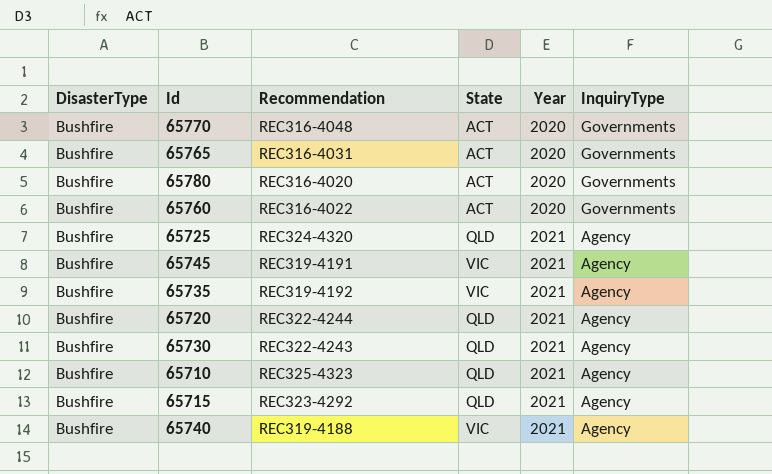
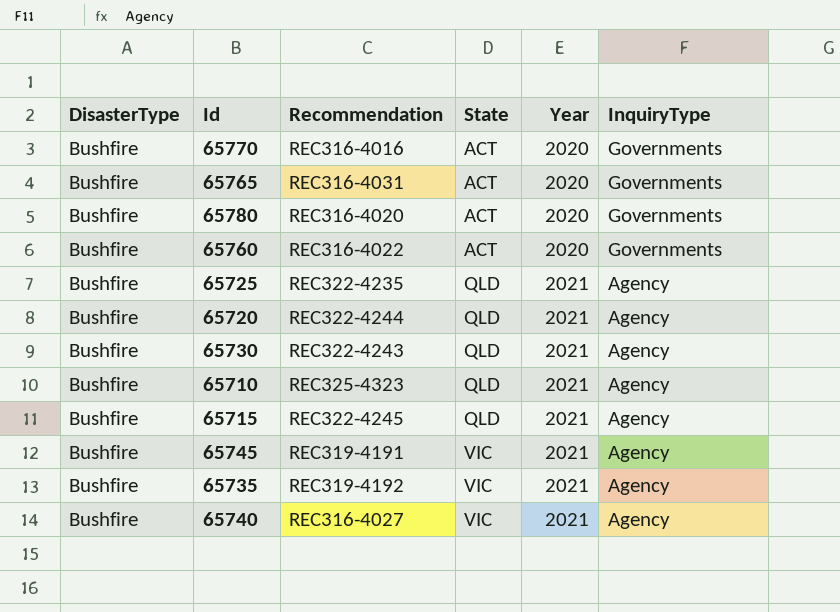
row order: Year ascending -> State ascending
65770 | Recommendation: REC316-4048 -> REC316-4016
65725 | Recommendation: REC324-4320 -> REC322-4235
65715 | Recommendation: REC323-4292 -> REC322-4245
65740 | Recommendation: REC319-4188 -> REC316-4027

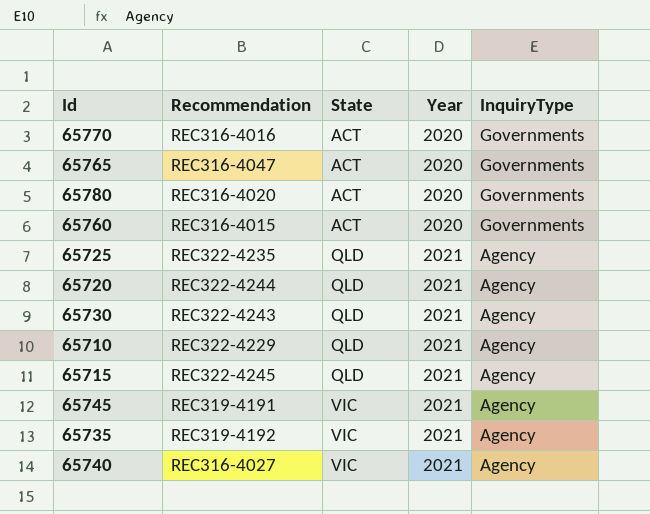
column DisasterType | position: 1 -> none
65765 | Recommendation: REC316-4031 -> REC316-4047
65760 | Recommendation: REC316-4022 -> REC316-4015
65710 | Recommendation: REC325-4323 -> REC322-4229

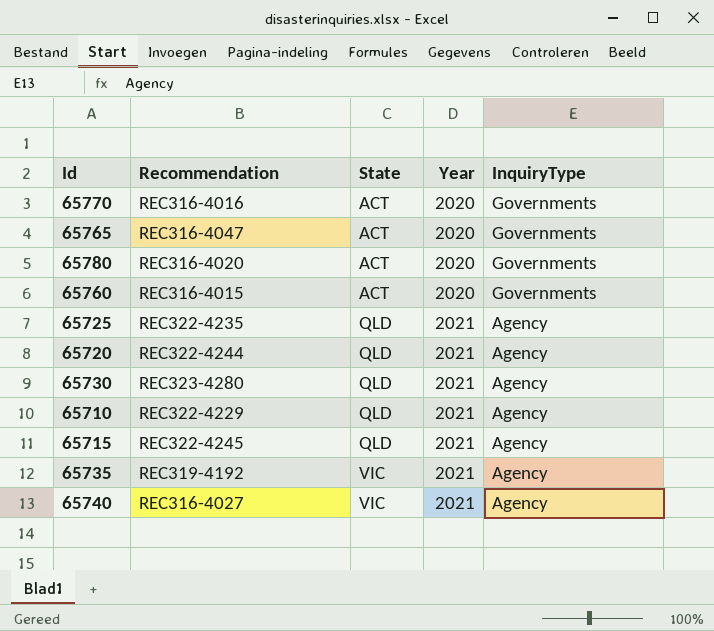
row 65745: REC319-4191 | VIC | 2021 | Agency -> none
65730 | Recommendation: REC322-4243 -> REC323-4280

